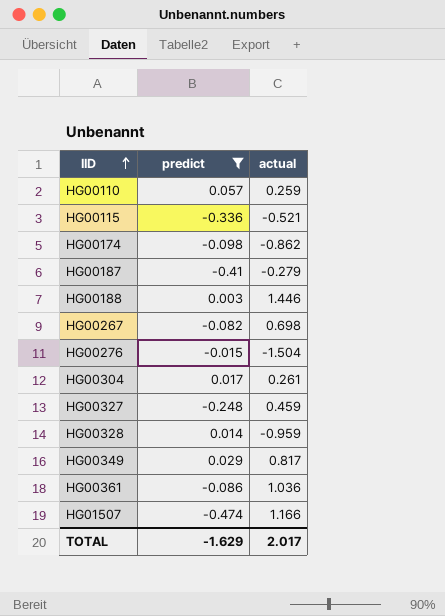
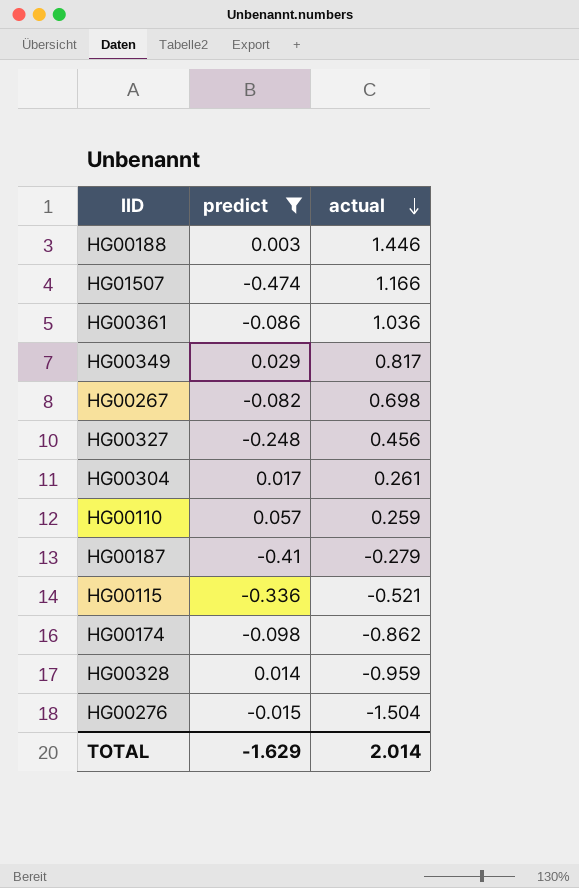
row order: IID ascending -> actual descending
HG00327 | actual: 0.459 -> 0.456
TOTAL | actual: 2.017 -> 2.014

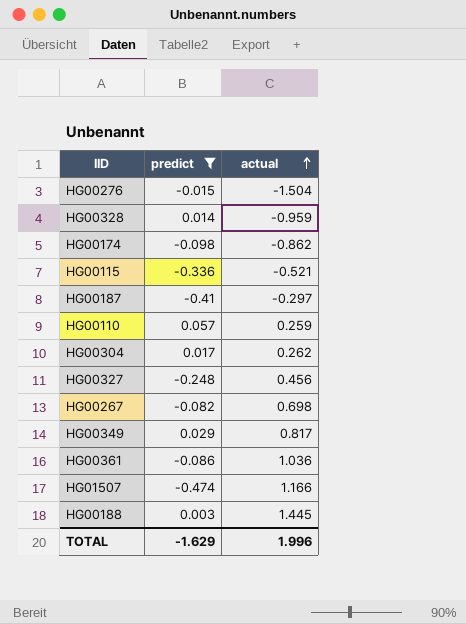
row order: actual descending -> actual ascending
HG00187 | actual: -0.279 -> -0.297
HG00304 | actual: 0.261 -> 0.262
HG00188 | actual: 1.446 -> 1.445
TOTAL | actual: 2.014 -> 1.996

